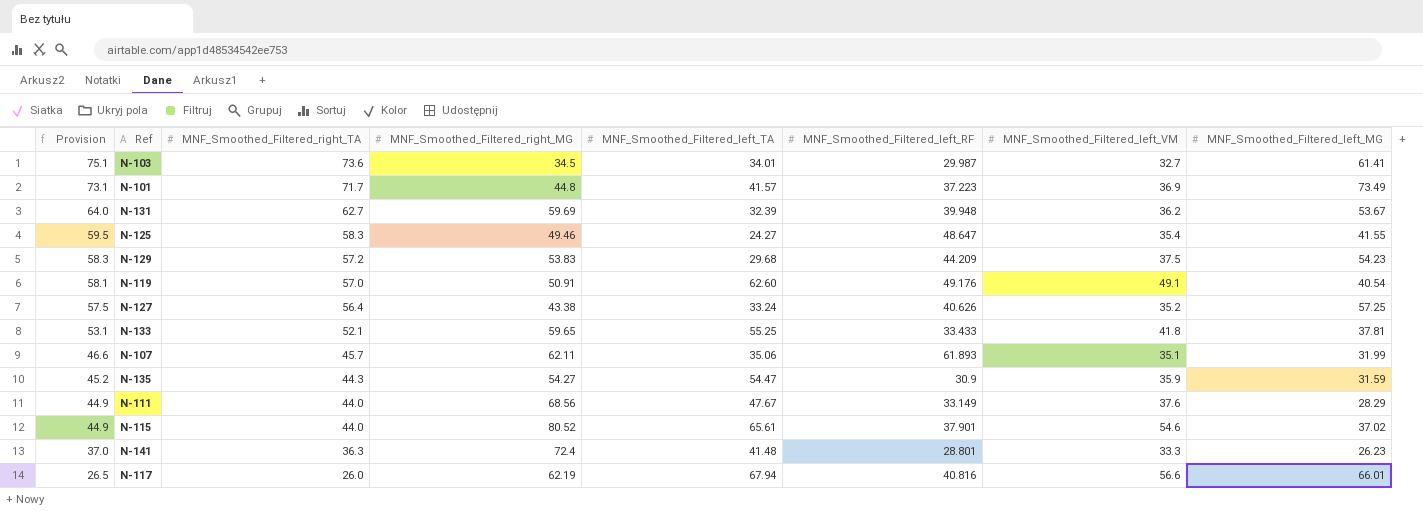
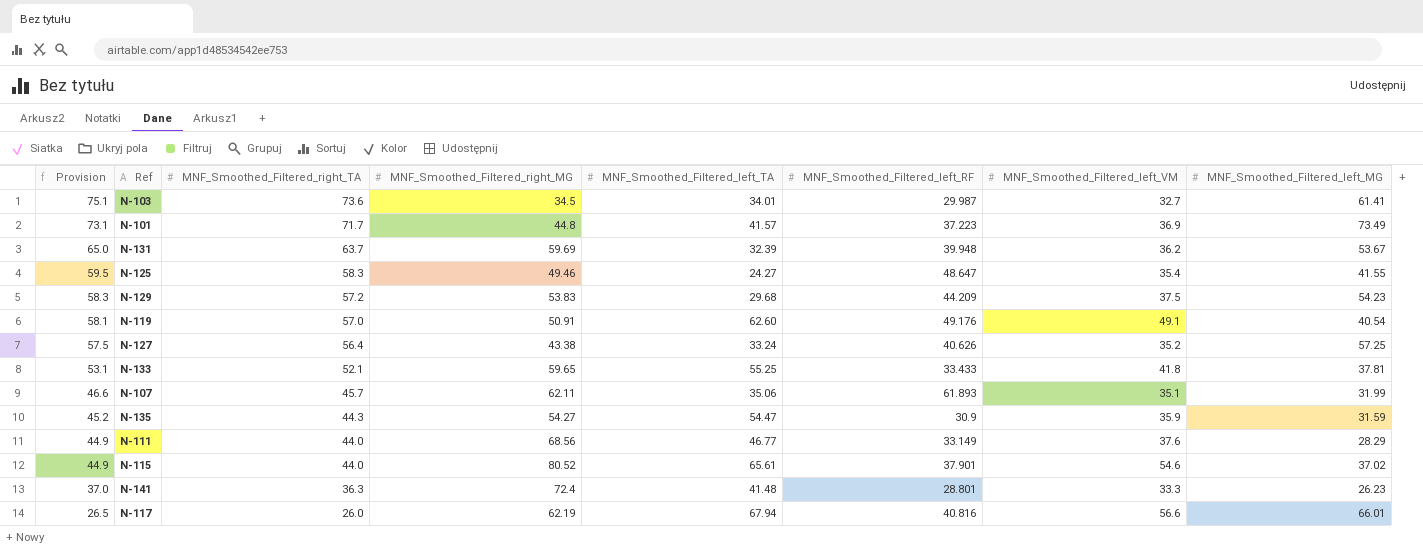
N-131 | Provision: 64.0 -> 65.0
N-131 | MNF_Smoothed_Filtered_right_TA: 62.7 -> 63.7
N-111 | MNF_Smoothed_Filtered_left_TA: 47.67 -> 46.77

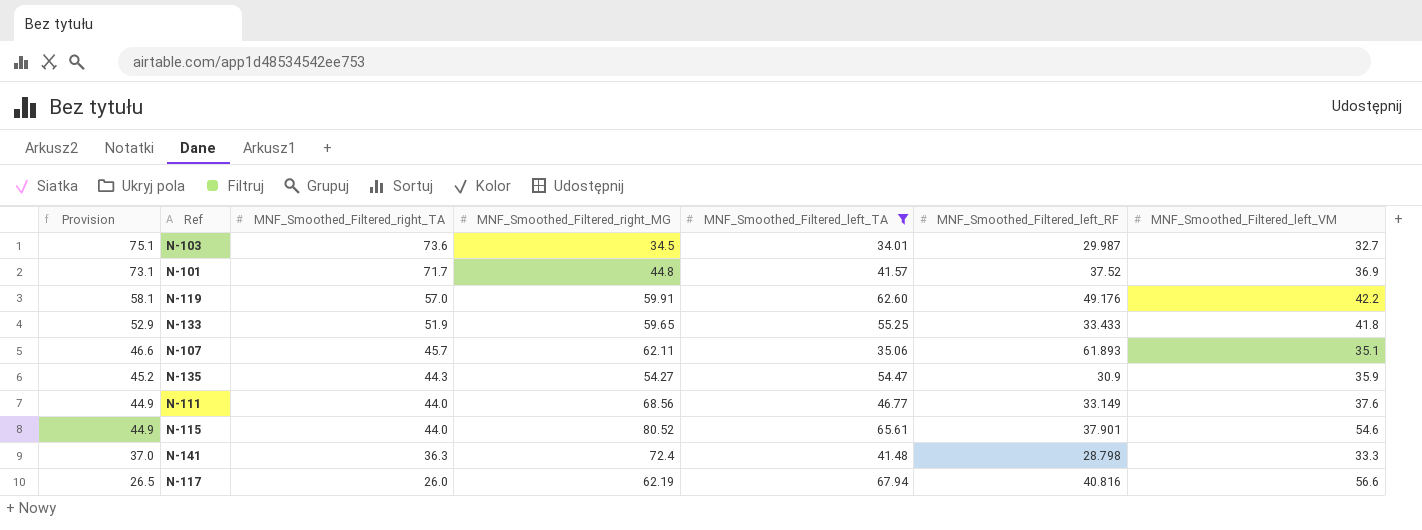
filter: none -> MNF_Smoothed_Filtered_left_TA >= 34.01
column MNF_Smoothed_Filtered_left_MG | position: 8 -> none
N-101 | MNF_Smoothed_Filtered_left_RF: 37.223 -> 37.52
N-119 | MNF_Smoothed_Filtered_right_MG: 50.91 -> 59.91
N-119 | MNF_Smoothed_Filtered_left_VM: 49.1 -> 42.2
N-133 | Provision: 53.1 -> 52.9
N-133 | MNF_Smoothed_Filtered_right_TA: 52.1 -> 51.9
N-141 | MNF_Smoothed_Filtered_left_RF: 28.801 -> 28.798

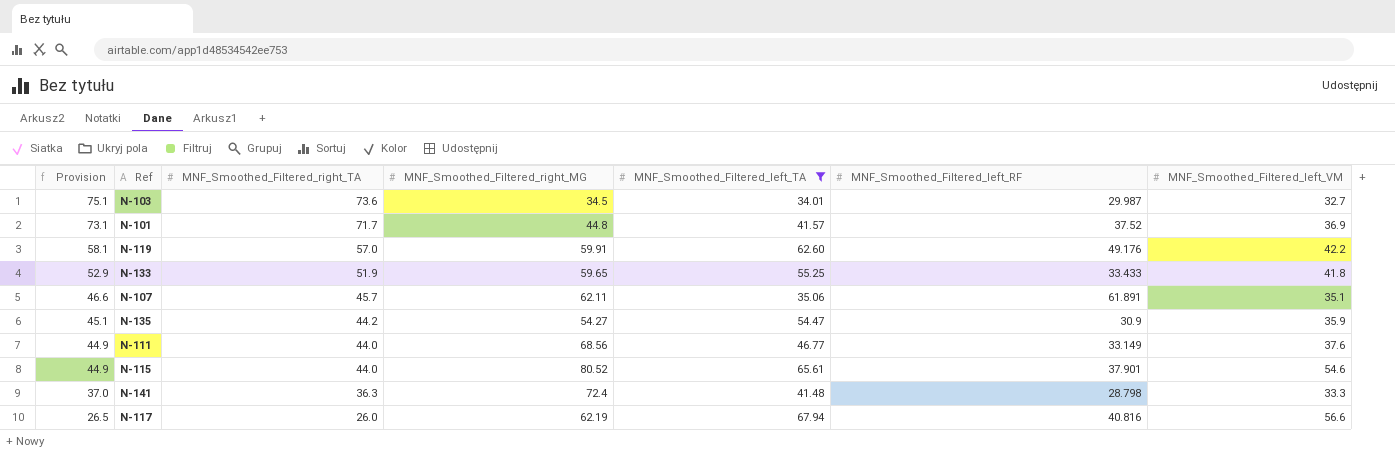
N-107 | MNF_Smoothed_Filtered_left_RF: 61.893 -> 61.891
N-135 | Provision: 45.2 -> 45.1
N-135 | MNF_Smoothed_Filtered_right_TA: 44.3 -> 44.2

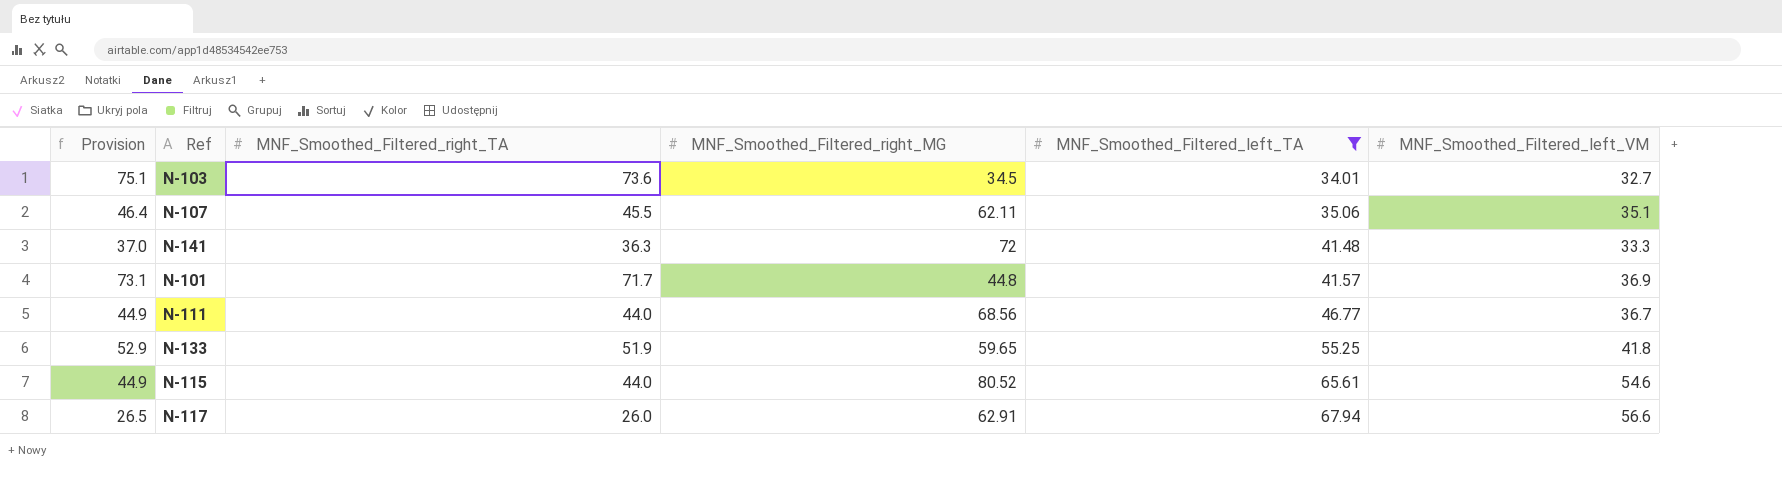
row order: Provision descending -> MNF_Smoothed_Filtered_left_TA ascending
column MNF_Smoothed_Filtered_left_RF | position: 6 -> none
row N-119: 58.1 | 57.0 | 59.91 | 62.60 | 49.176 | 42.2 -> none
row N-135: 45.1 | 44.2 | 54.27 | 54.47 | 30.9 | 35.9 -> none
N-107 | Provision: 46.6 -> 46.4
N-107 | MNF_Smoothed_Filtered_right_TA: 45.7 -> 45.5
N-141 | MNF_Smoothed_Filtered_right_MG: 72.4 -> 72
N-111 | MNF_Smoothed_Filtered_left_VM: 37.6 -> 36.7
N-117 | MNF_Smoothed_Filtered_right_MG: 62.19 -> 62.91

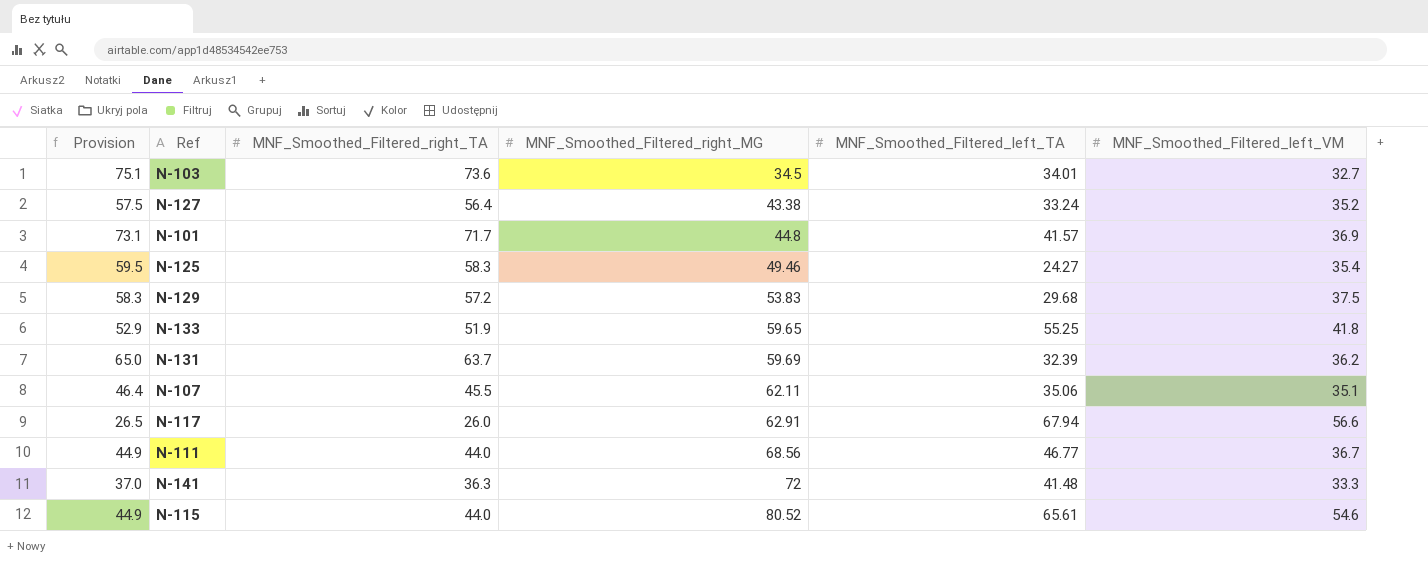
filter: MNF_Smoothed_Filtered_left_TA >= 34.01 -> none
row order: MNF_Smoothed_Filtered_left_TA ascending -> MNF_Smoothed_Filtered_right_MG ascending

